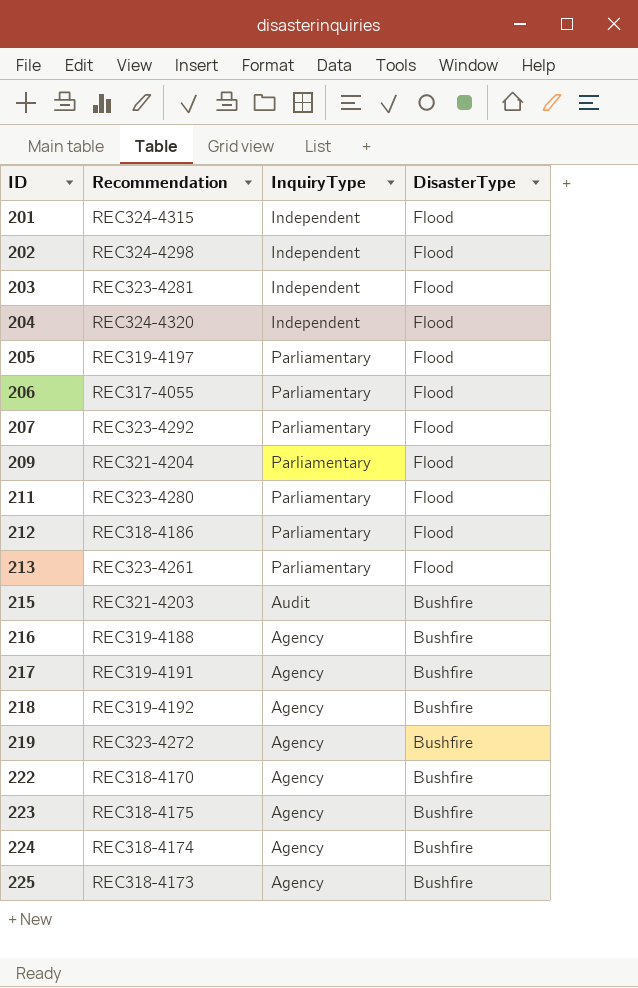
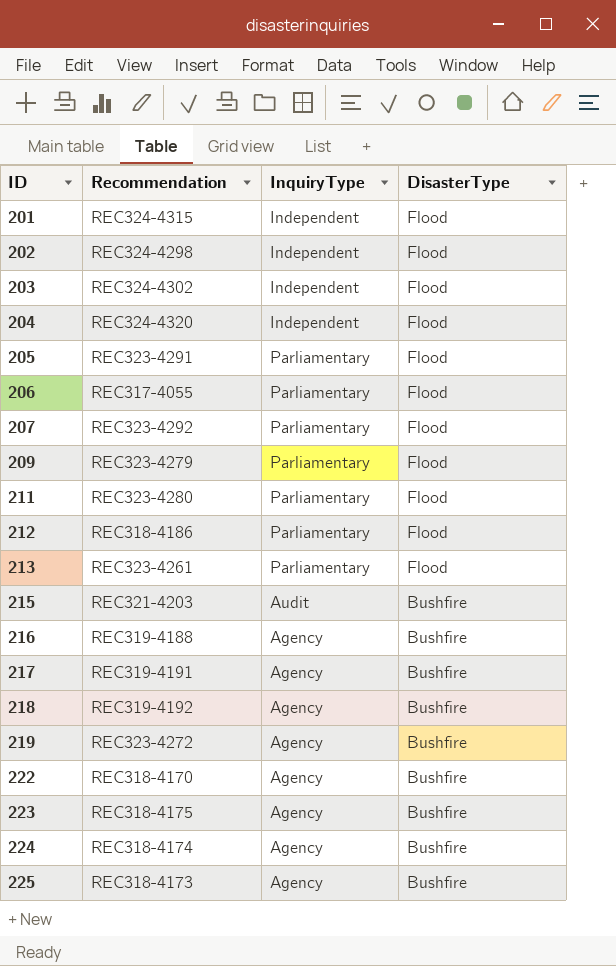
203 | Recommendation: REC323-4281 -> REC324-4302
205 | Recommendation: REC319-4197 -> REC323-4291
209 | Recommendation: REC321-4204 -> REC323-4279

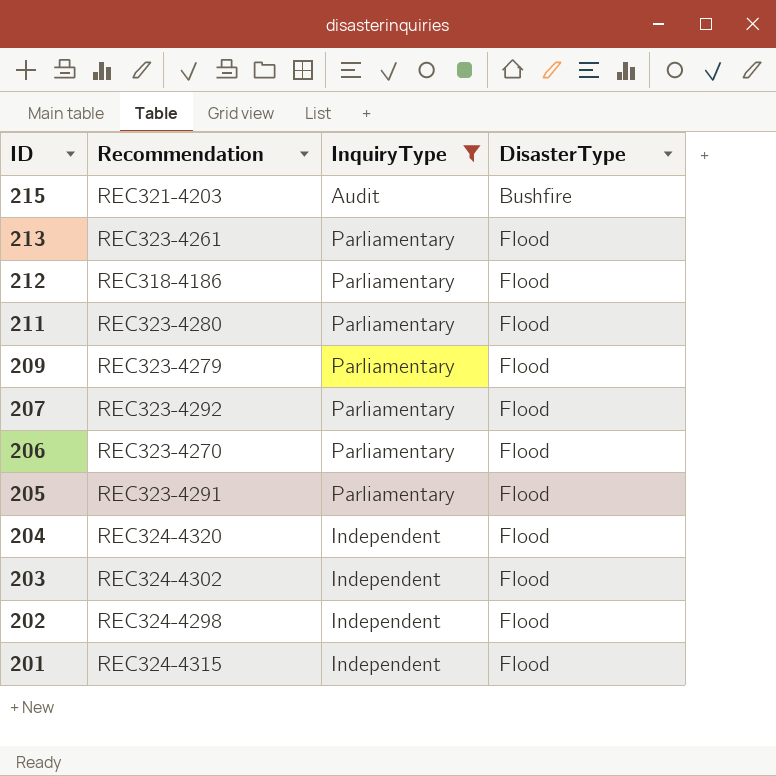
filter: none -> InquiryType != Agency
row order: ID ascending -> ID descending
206 | Recommendation: REC317-4055 -> REC323-4270

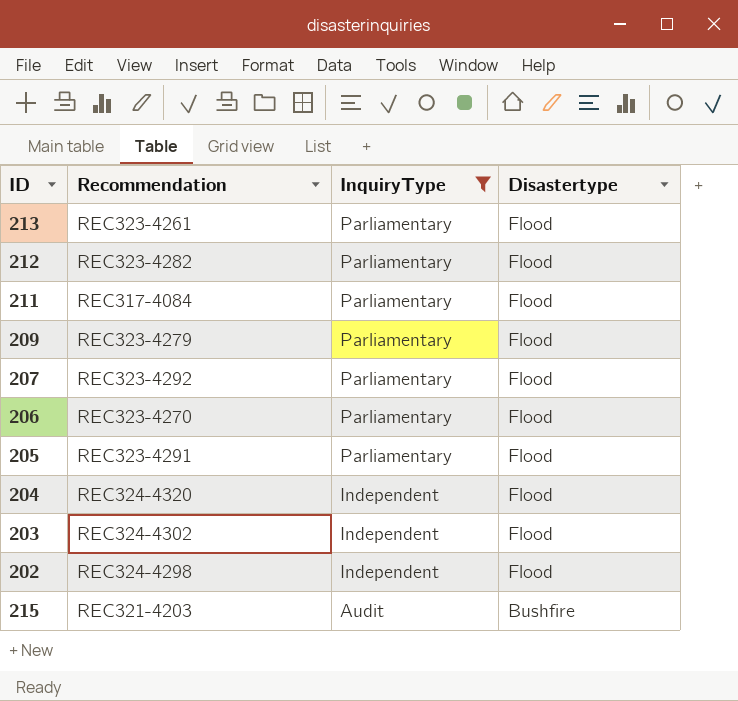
row order: ID descending -> InquiryType descending
column name: DisasterType -> Disastertype
row 201: REC324-4315 | Independent | Flood -> none
212 | Recommendation: REC318-4186 -> REC323-4282
211 | Recommendation: REC323-4280 -> REC317-4084

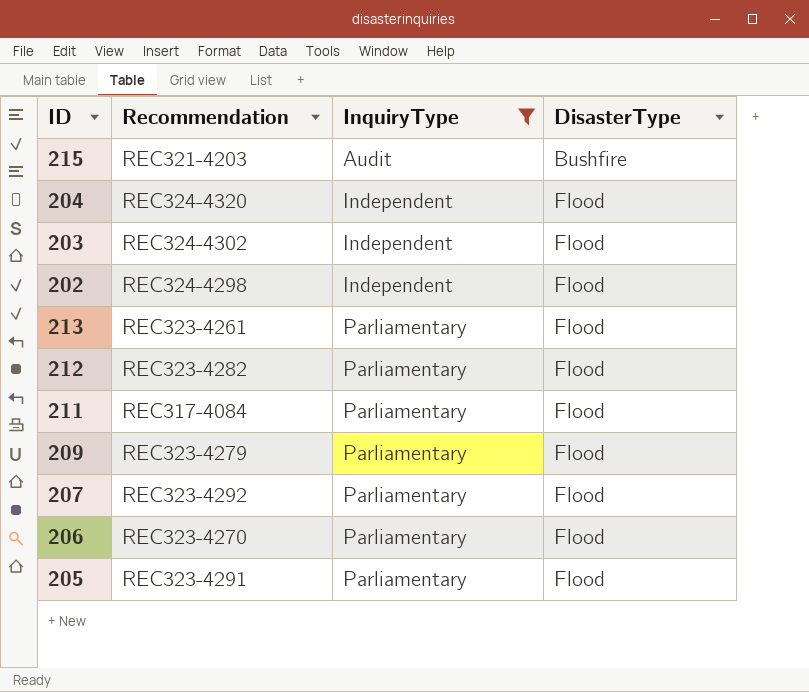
row order: InquiryType descending -> InquiryType ascending
column name: Disastertype -> DisasterType

